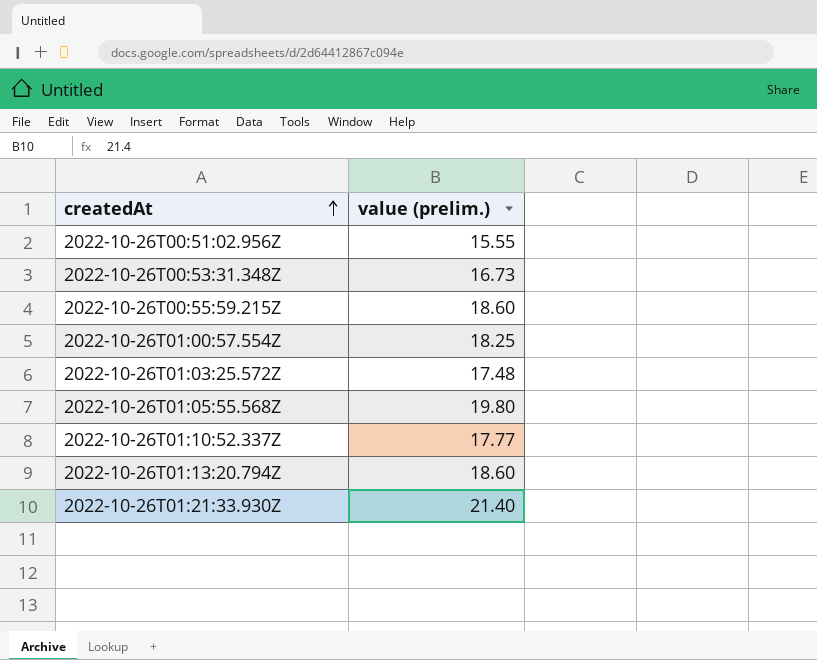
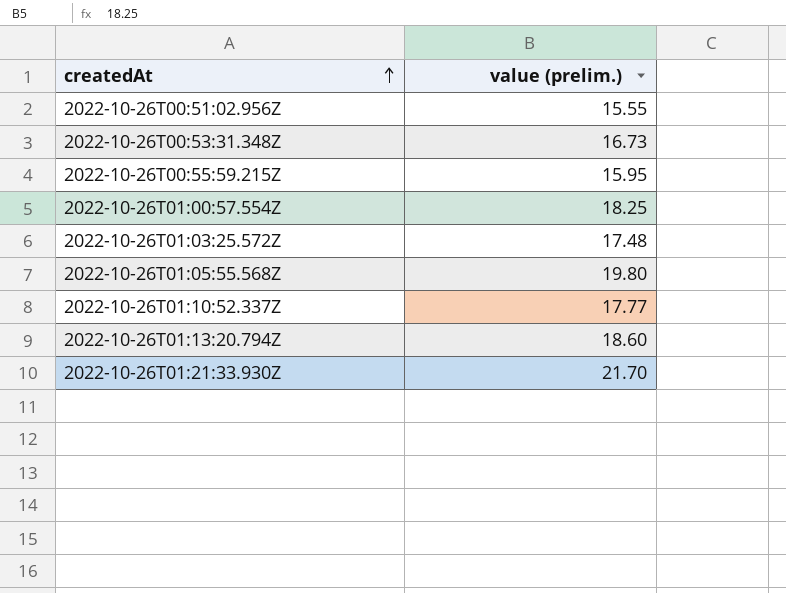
2022-10-26T00:55:59.215Z | value (prelim.): 18.60 -> 15.95
2022-10-26T01:21:33.930Z | value (prelim.): 21.40 -> 21.70

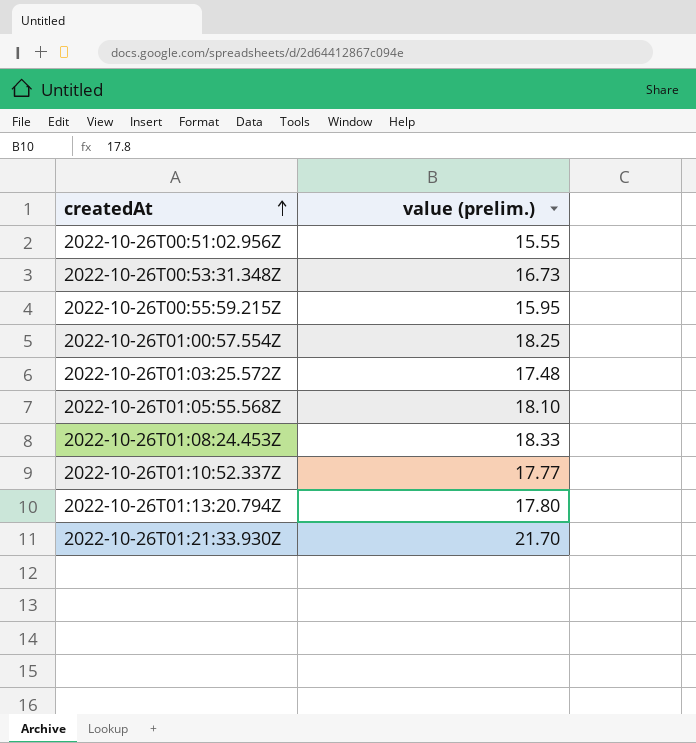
2022-10-26T01:05:55.568Z | value (prelim.): 19.80 -> 18.10
row 2022-10-26T01:08:24.453Z: none -> 18.33
2022-10-26T01:13:20.794Z | value (prelim.): 18.60 -> 17.80

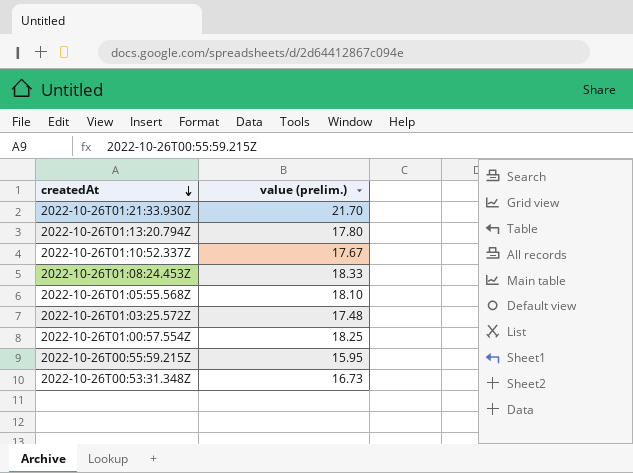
row order: createdAt ascending -> createdAt descending
row 2022-10-26T00:51:02.956Z: 15.55 -> none
2022-10-26T01:10:52.337Z | value (prelim.): 17.77 -> 17.67

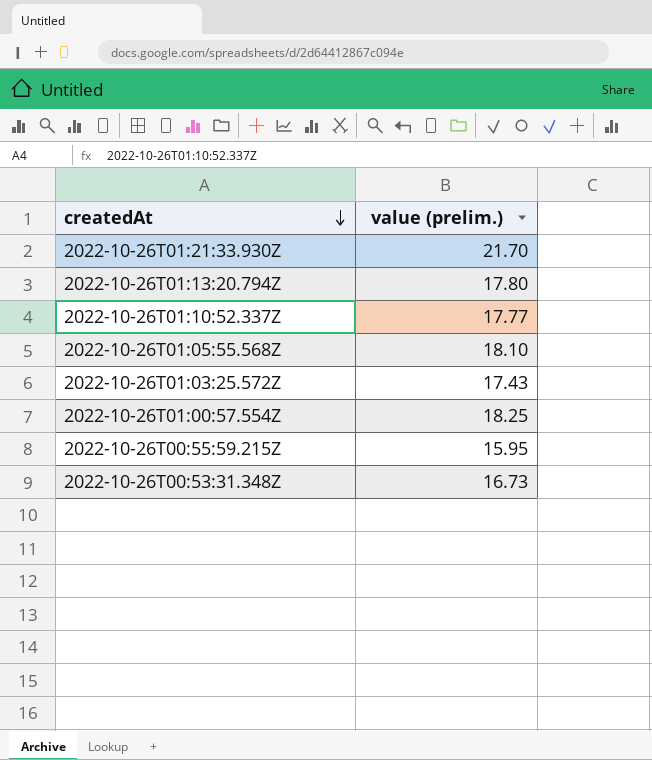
row 2022-10-26T01:08:24.453Z: 18.33 -> none
2022-10-26T01:10:52.337Z | value (prelim.): 17.67 -> 17.77
2022-10-26T01:03:25.572Z | value (prelim.): 17.48 -> 17.43

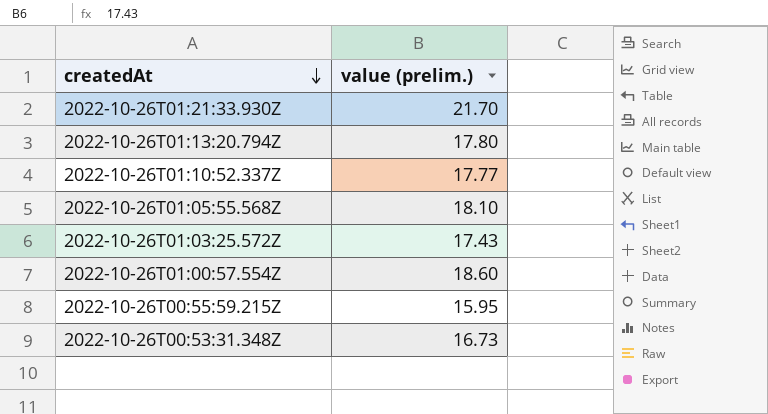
2022-10-26T01:00:57.554Z | value (prelim.): 18.25 -> 18.60

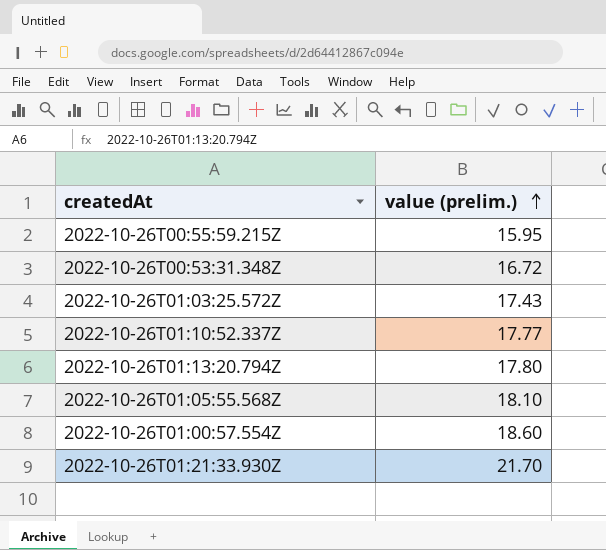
row order: createdAt descending -> value (prelim.) ascending
2022-10-26T00:53:31.348Z | value (prelim.): 16.73 -> 16.72

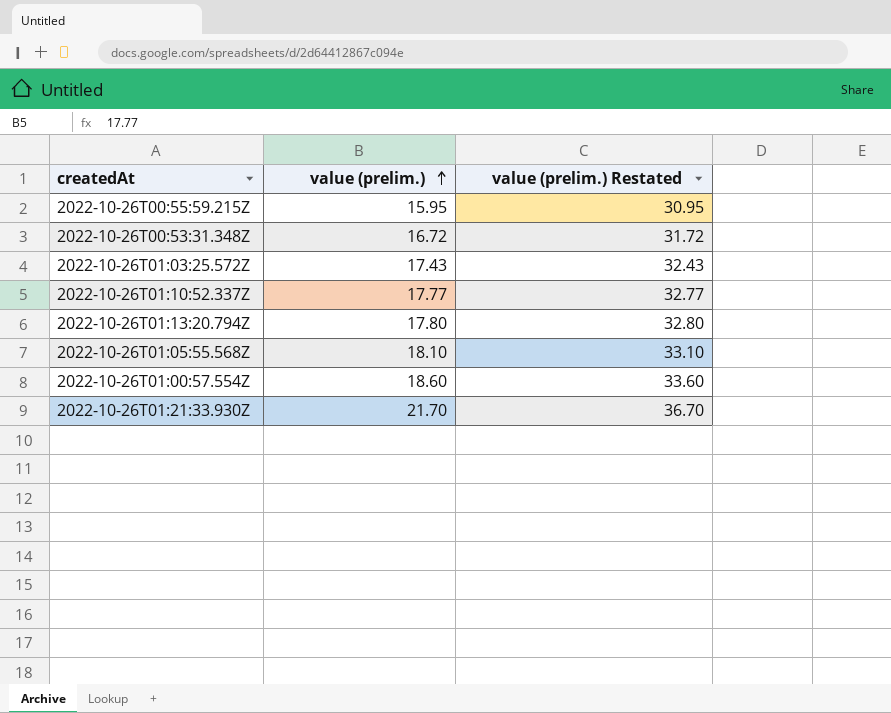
column value (prelim.) Restated | formula: none -> [value (prelim.)] + 15

